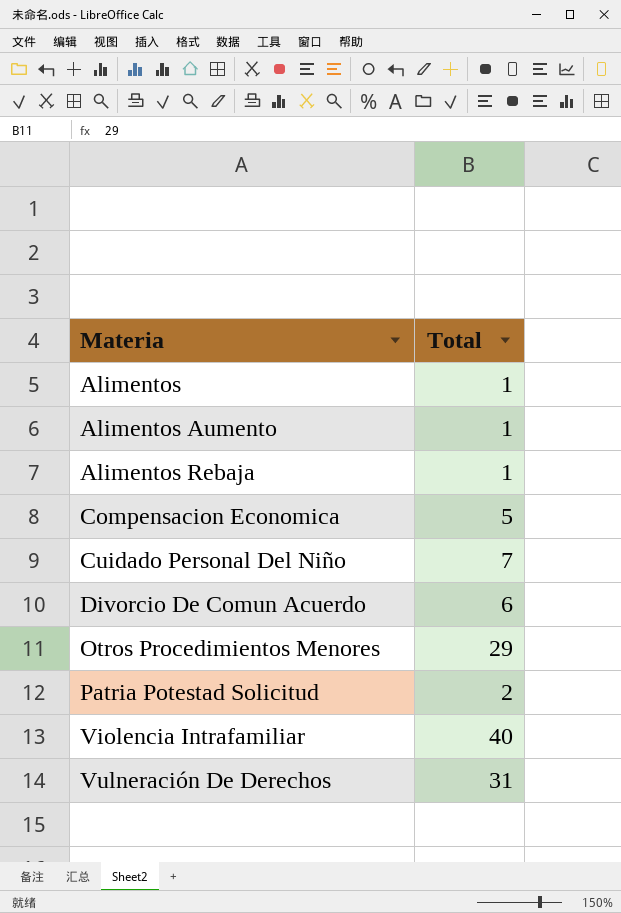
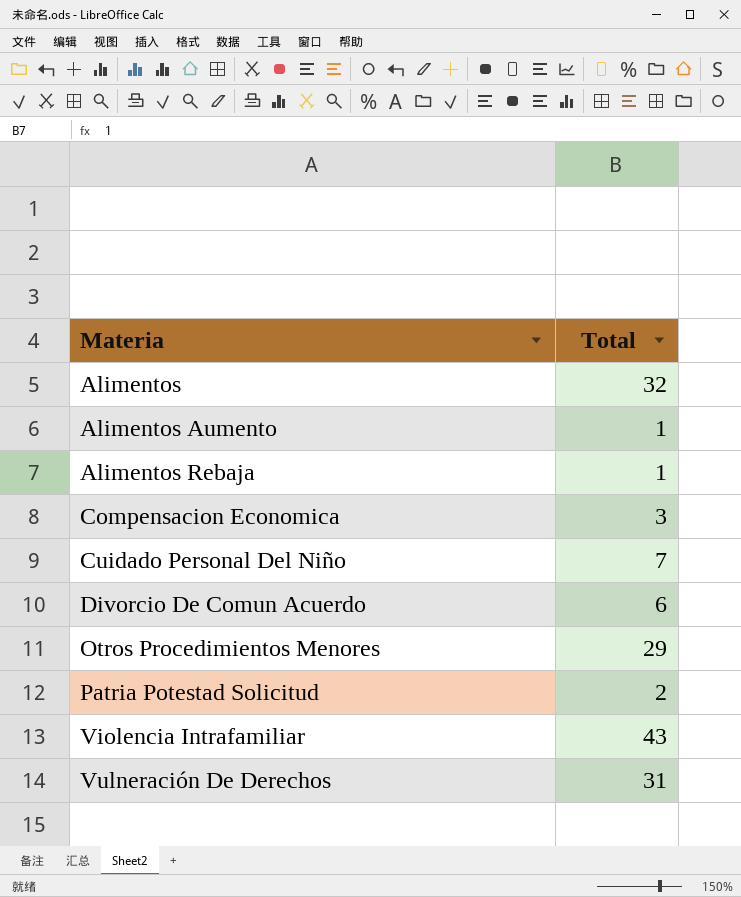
Alimentos | Total: 1 -> 32
Compensacion Economica | Total: 5 -> 3
Violencia Intrafamiliar | Total: 40 -> 43

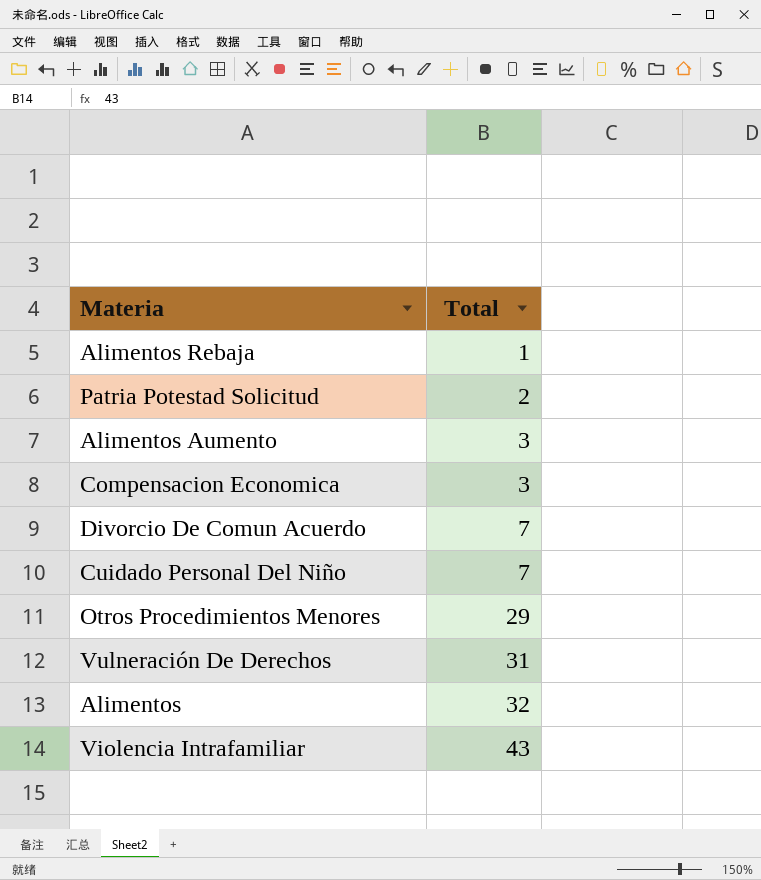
row order: Materia ascending -> Total ascending
Alimentos Aumento | Total: 1 -> 3
Divorcio De Comun Acuerdo | Total: 6 -> 7

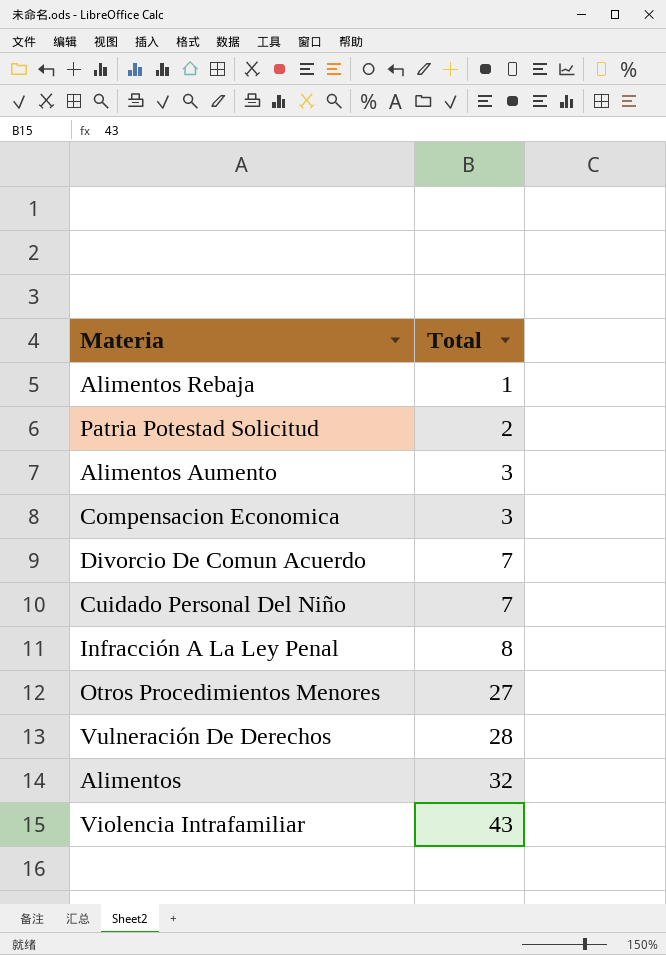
row Infracción A La Ley Penal: none -> 8
Otros Procedimientos Menores | Total: 29 -> 27
Vulneración De Derechos | Total: 31 -> 28

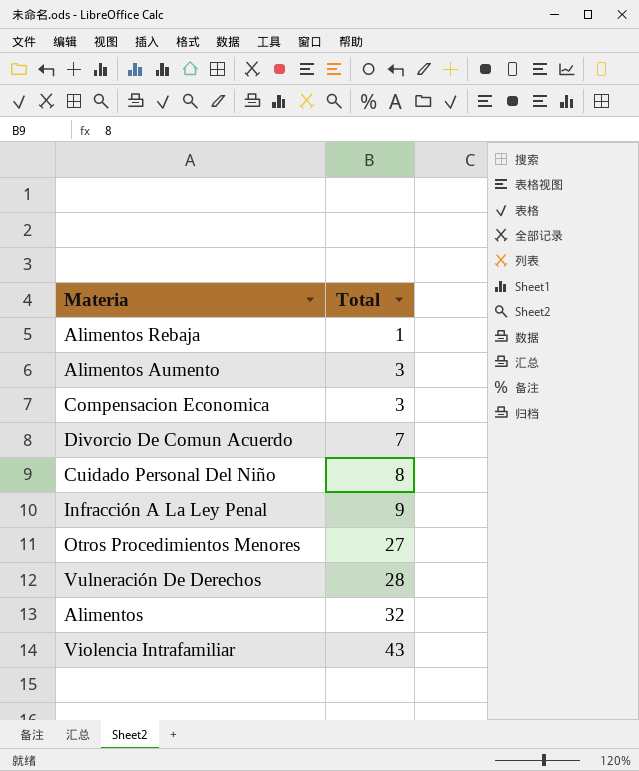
row Patria Potestad Solicitud: 2 -> none
Cuidado Personal Del Niño | Total: 7 -> 8
Infracción A La Ley Penal | Total: 8 -> 9

